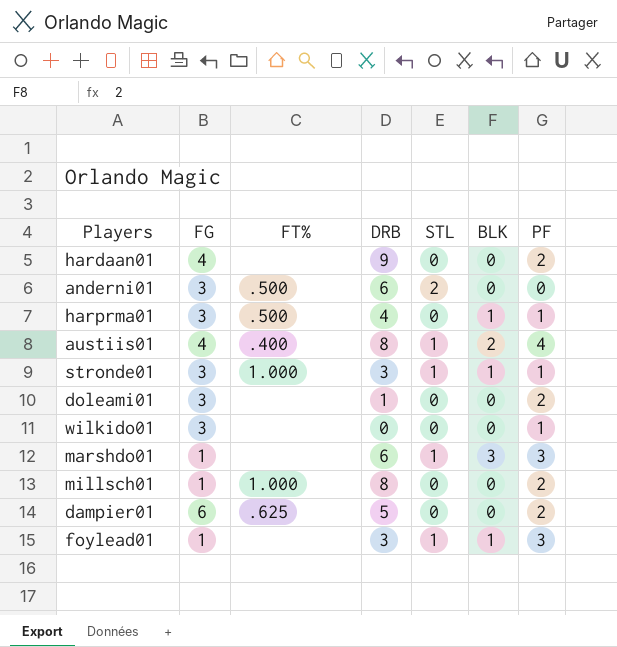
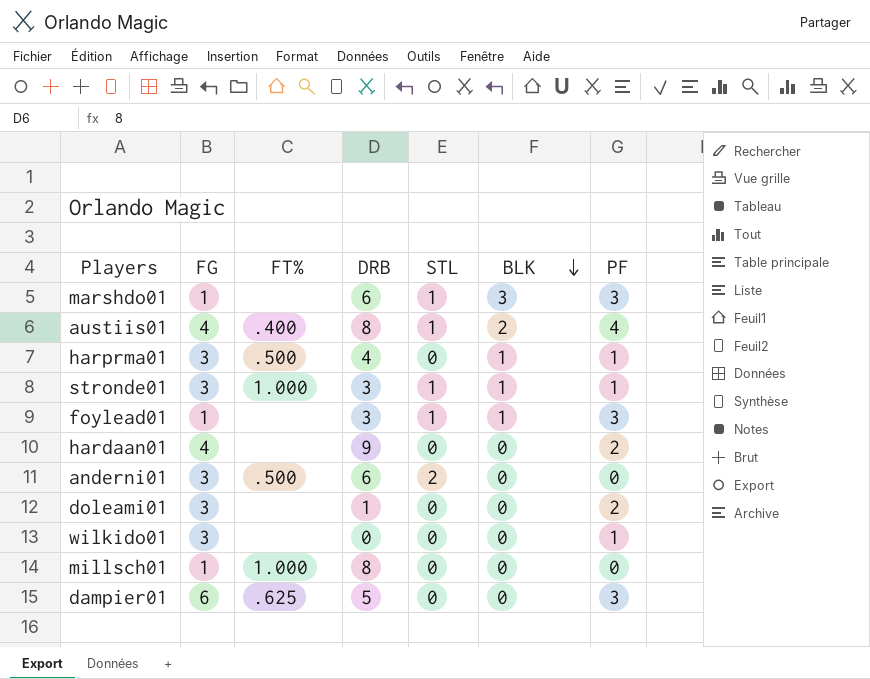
row order: none -> BLK descending
millsch01 | PF: 2 -> 0
dampier01 | PF: 2 -> 3

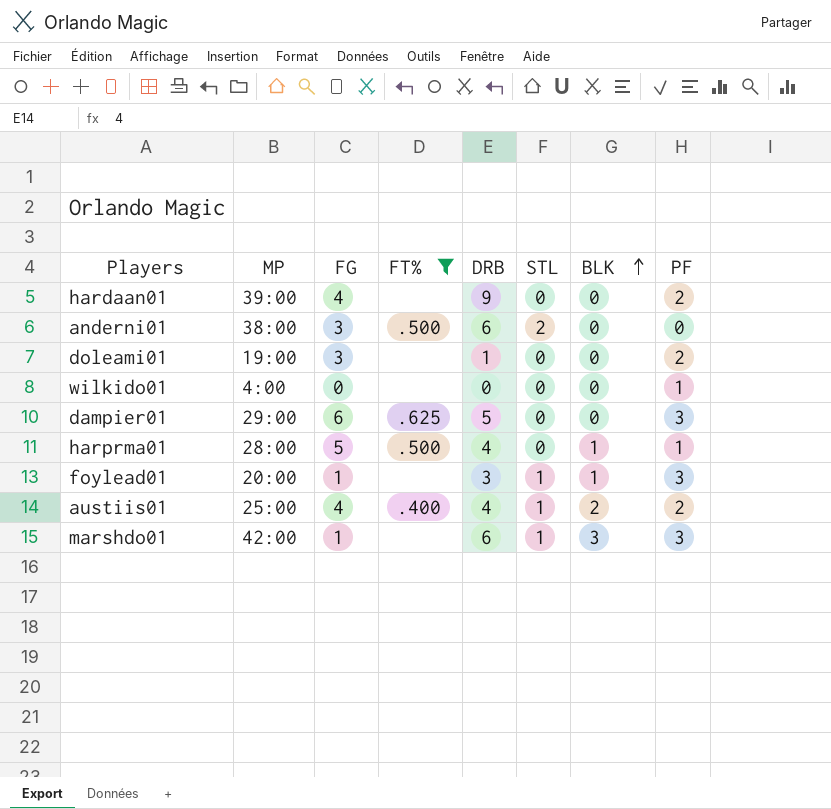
filter: none -> FT% != 1.000
row order: BLK descending -> BLK ascending
column MP | position: none -> 2
wilkido01 | FG: 3 -> 0
harprma01 | FG: 3 -> 5
austiis01 | DRB: 8 -> 4
austiis01 | PF: 4 -> 2

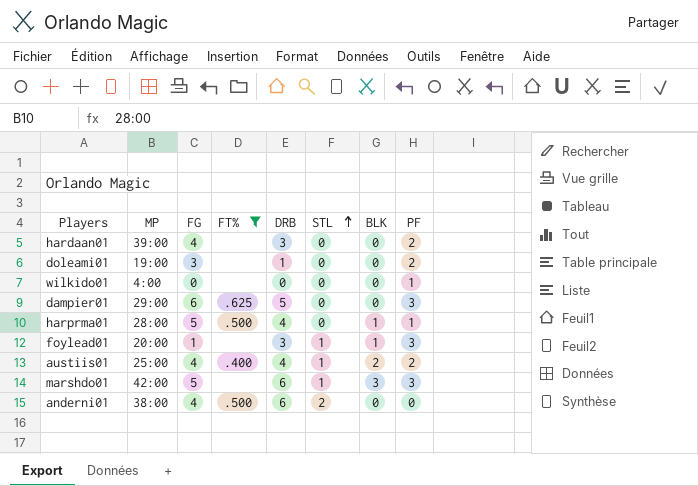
row order: BLK ascending -> STL ascending
hardaan01 | DRB: 9 -> 3
marshdo01 | FG: 1 -> 5
anderni01 | FG: 3 -> 4

